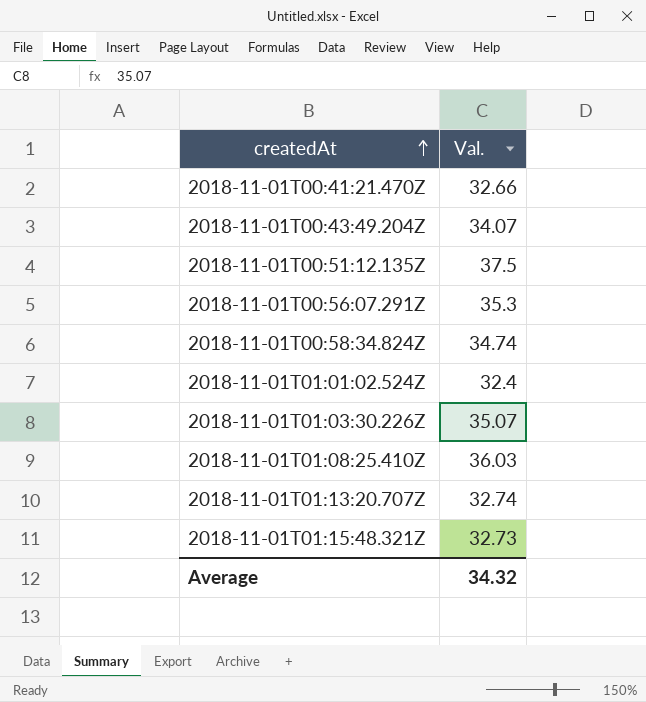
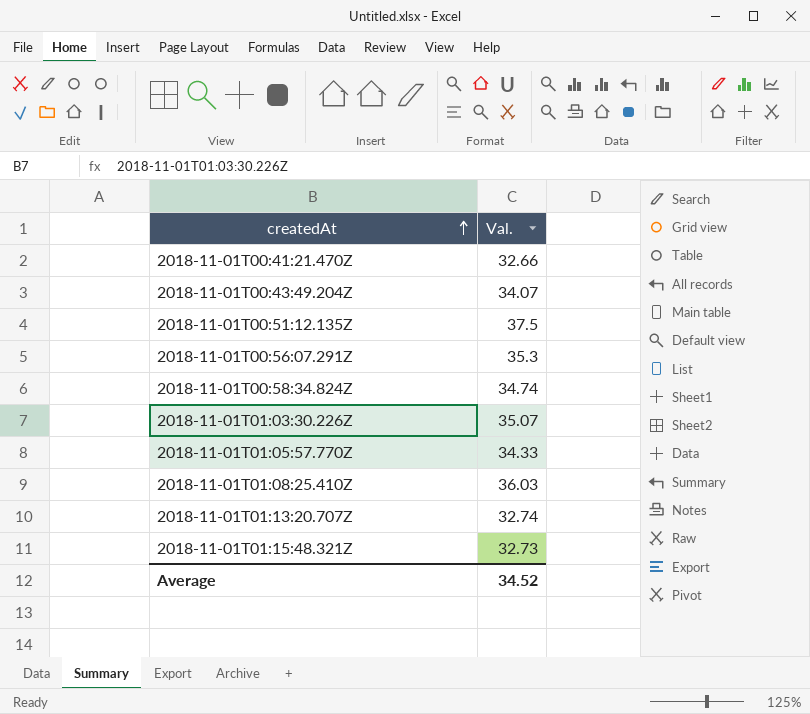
row 2018-11-01T01:01:02.524Z: 32.4 -> none
row 2018-11-01T01:05:57.770Z: none -> 34.33
Average | Val.: 34.32 -> 34.52

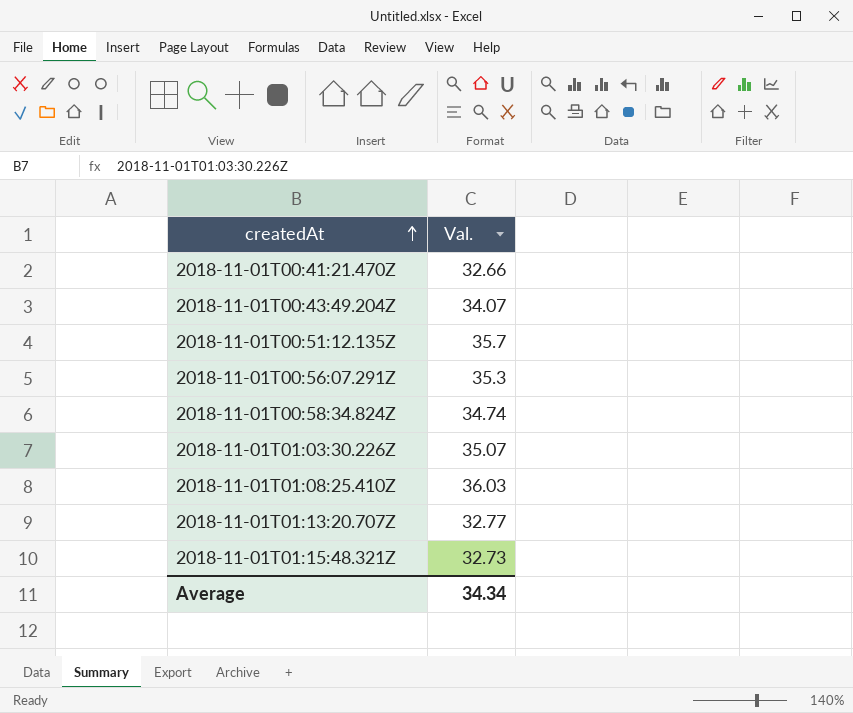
row 2018-11-01T01:05:57.770Z: 34.33 -> none
2018-11-01T00:51:12.135Z | Val.: 37.5 -> 35.7
2018-11-01T01:13:20.707Z | Val.: 32.74 -> 32.77
Average | Val.: 34.52 -> 34.34

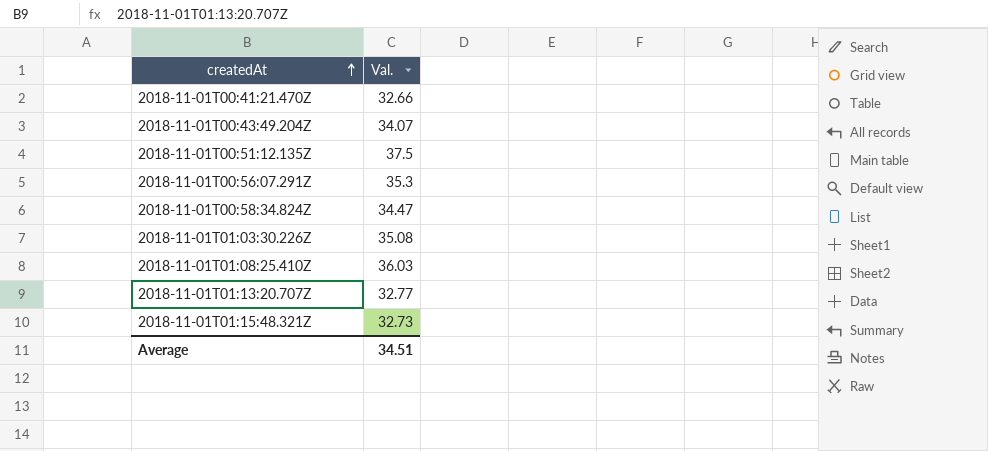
2018-11-01T00:51:12.135Z | Val.: 35.7 -> 37.5
2018-11-01T00:58:34.824Z | Val.: 34.74 -> 34.47
2018-11-01T01:03:30.226Z | Val.: 35.07 -> 35.08
Average | Val.: 34.34 -> 34.51

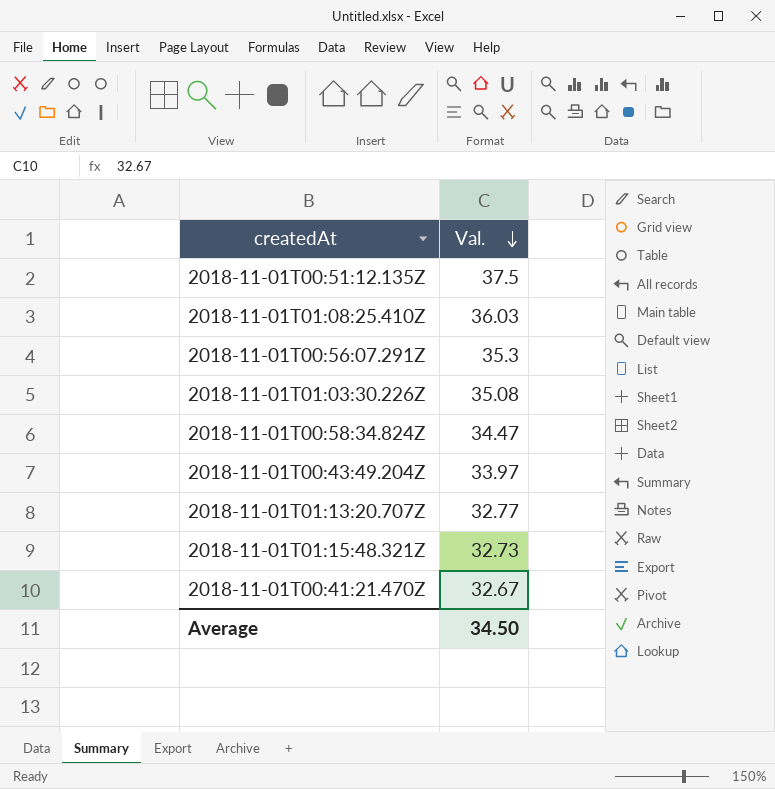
row order: createdAt ascending -> Val. descending
2018-11-01T00:43:49.204Z | Val.: 34.07 -> 33.97
2018-11-01T00:41:21.470Z | Val.: 32.66 -> 32.67
Average | Val.: 34.51 -> 34.50

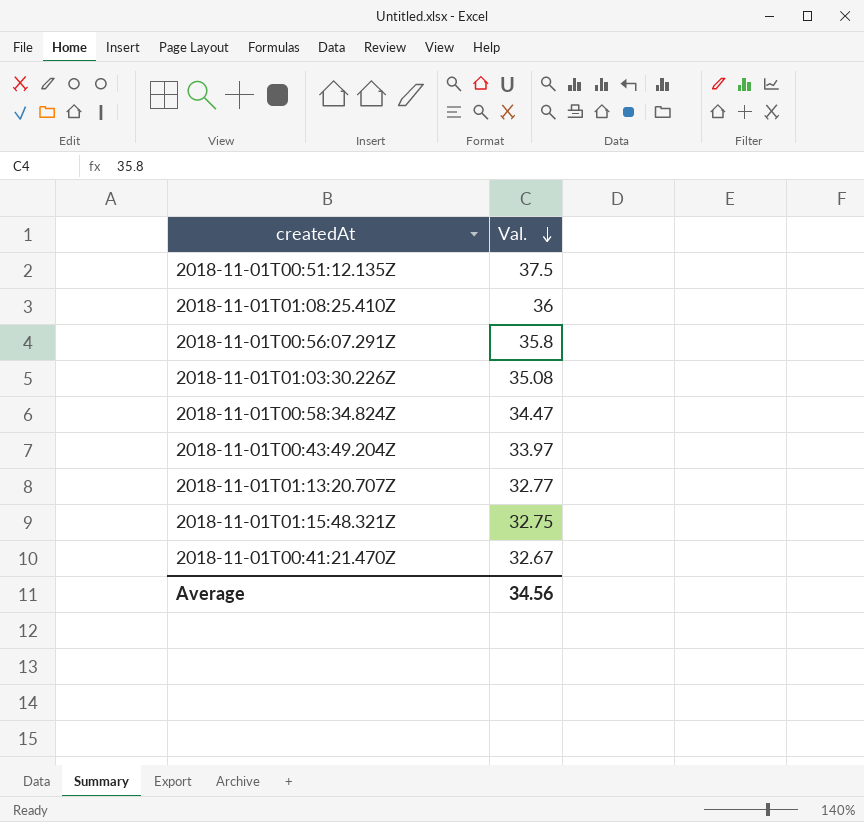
2018-11-01T01:08:25.410Z | Val.: 36.03 -> 36
2018-11-01T00:56:07.291Z | Val.: 35.3 -> 35.8
2018-11-01T01:15:48.321Z | Val.: 32.73 -> 32.75
Average | Val.: 34.50 -> 34.56

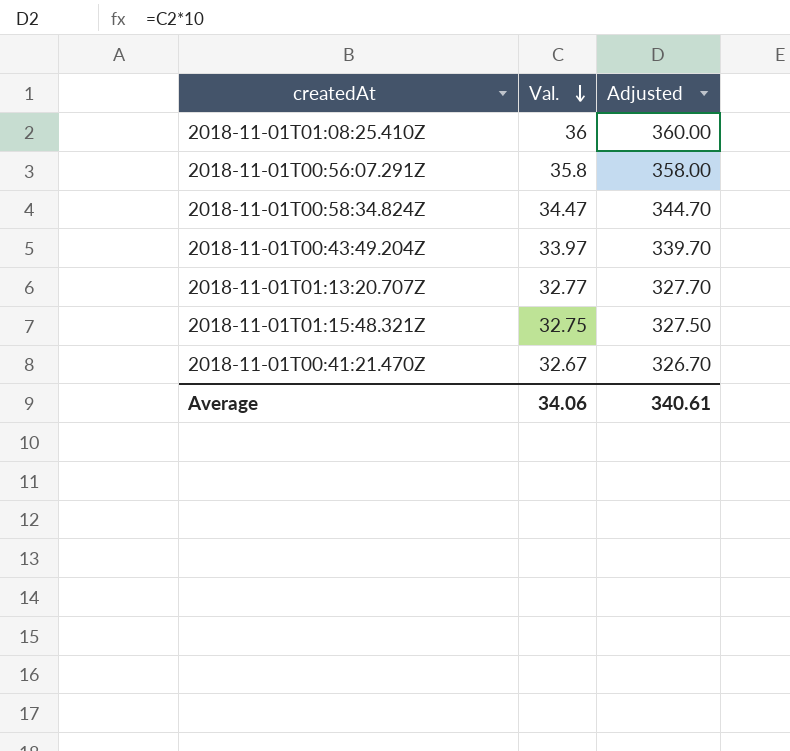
column Adjusted | formula: none -> [Val.] * 10
row 2018-11-01T00:51:12.135Z: 37.5 -> none
row 2018-11-01T01:03:30.226Z: 35.08 -> none
Average | Val.: 34.56 -> 34.06

